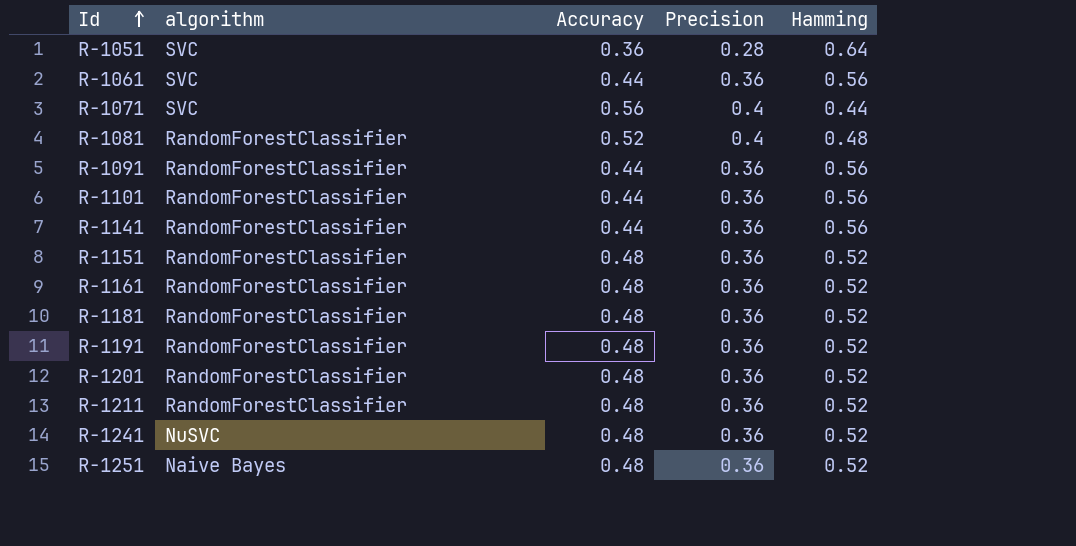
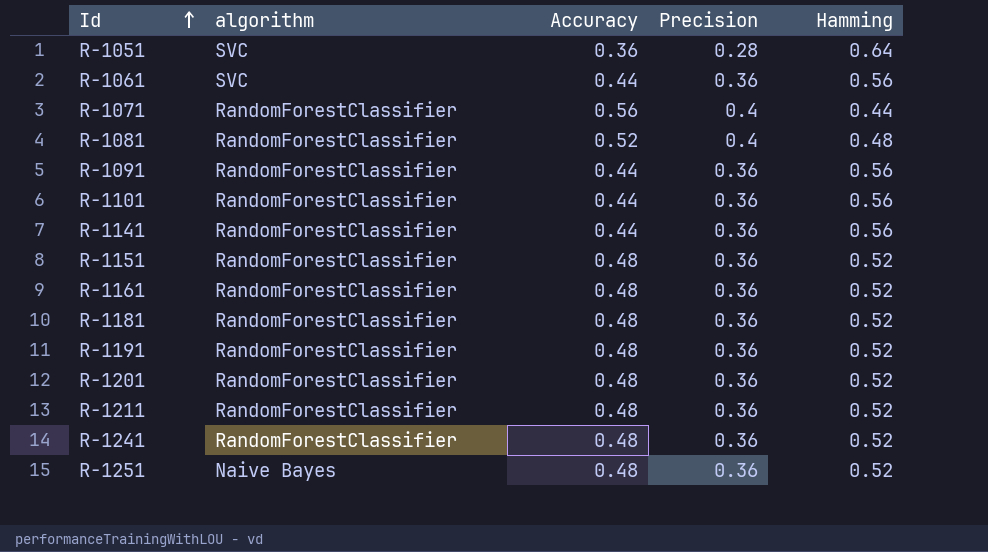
R-1071 | algorithm: SVC -> RandomForestClassifier
R-1241 | algorithm: NuSVC -> RandomForestClassifier

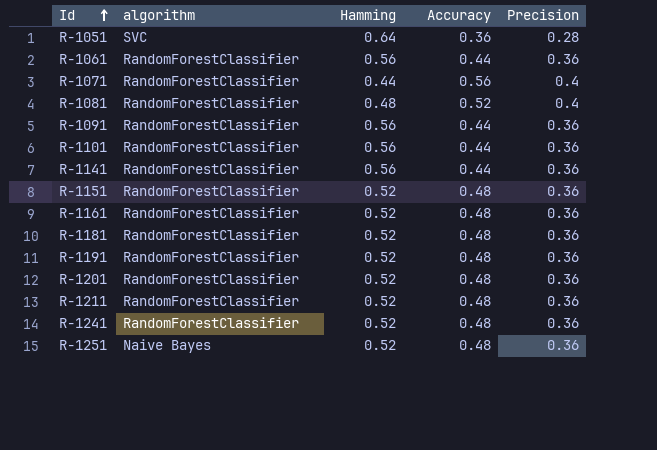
column Hamming | position: 5 -> 3
R-1061 | algorithm: SVC -> RandomForestClassifier

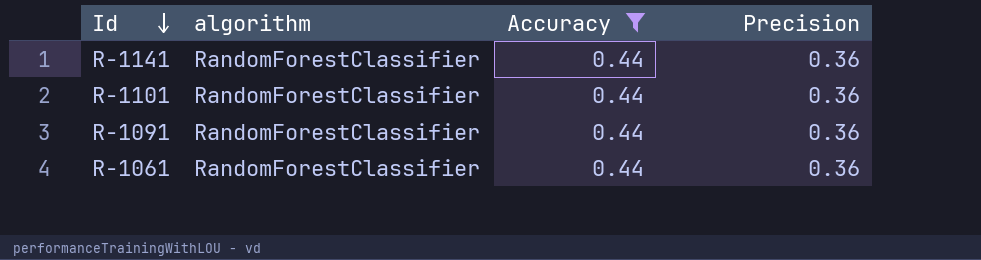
filter: none -> Accuracy = 0.44
row order: Id ascending -> Id descending
column Hamming | position: 3 -> none

